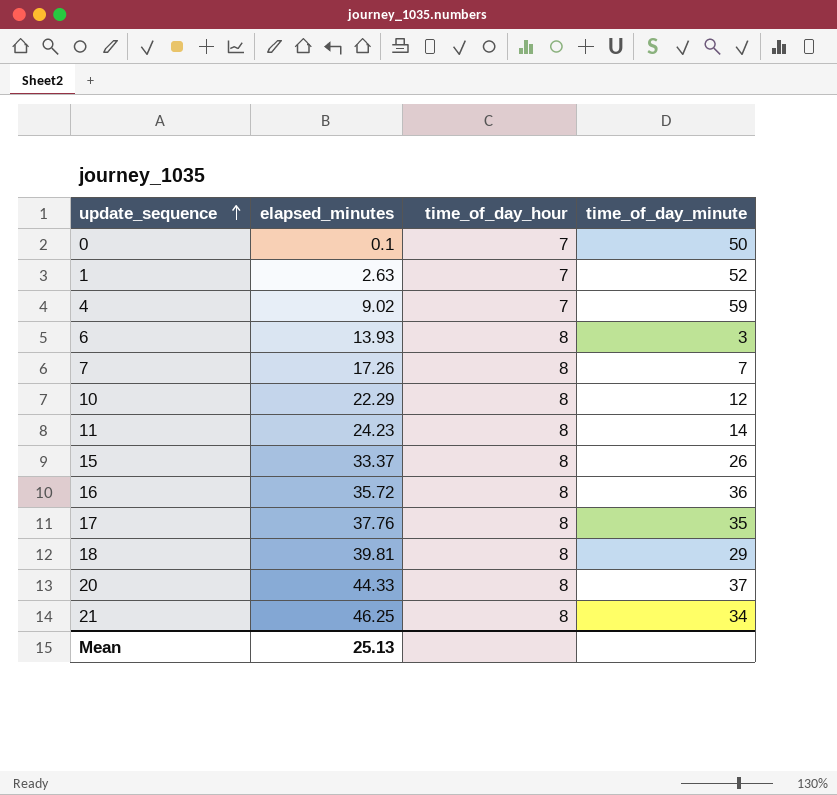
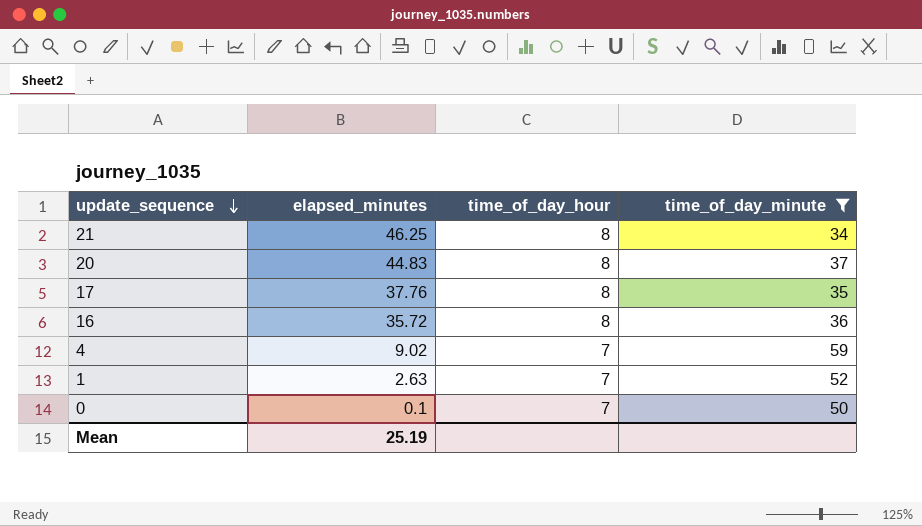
filter: none -> time_of_day_minute >= 34
row order: update_sequence ascending -> update_sequence descending
20 | elapsed_minutes: 44.33 -> 44.83
Mean | elapsed_minutes: 25.13 -> 25.19

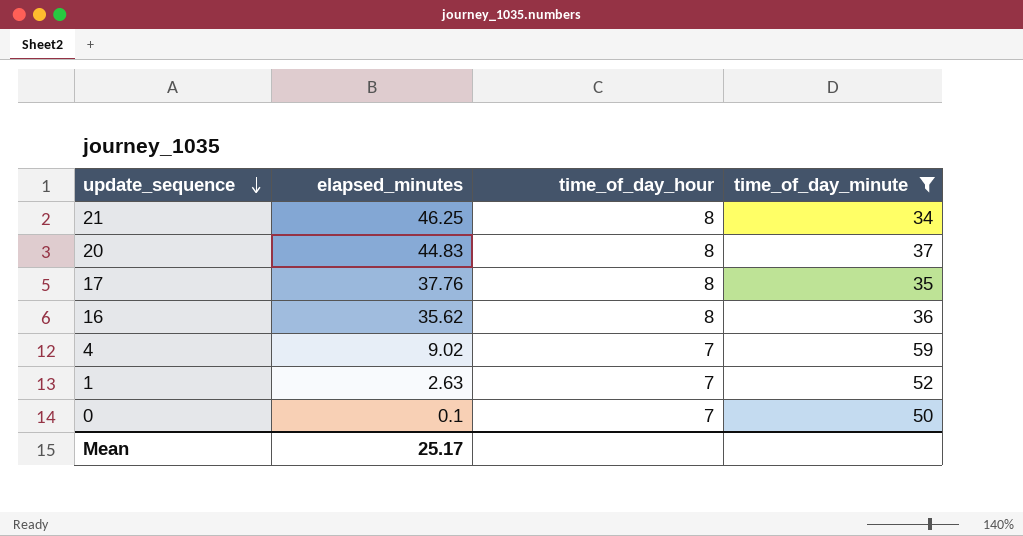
16 | elapsed_minutes: 35.72 -> 35.62
Mean | elapsed_minutes: 25.19 -> 25.17

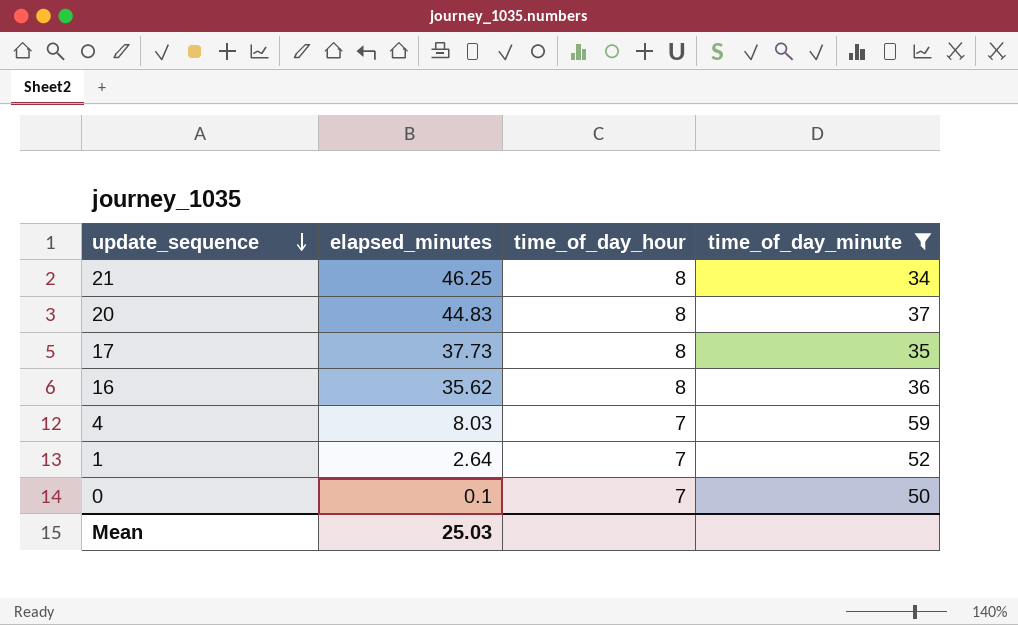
17 | elapsed_minutes: 37.76 -> 37.73
4 | elapsed_minutes: 9.02 -> 8.03
1 | elapsed_minutes: 2.63 -> 2.64
Mean | elapsed_minutes: 25.17 -> 25.03

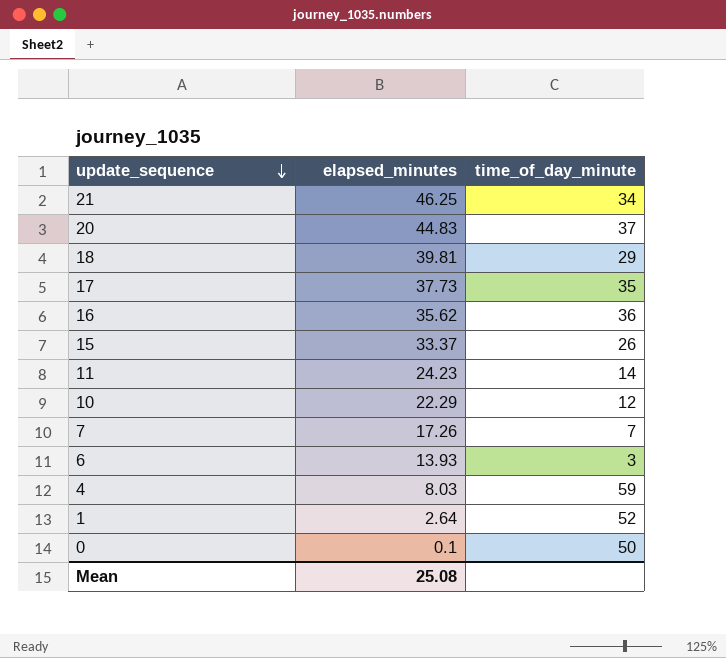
filter: time_of_day_minute >= 34 -> none
column time_of_day_hour | position: 3 -> none
Mean | elapsed_minutes: 25.03 -> 25.08

